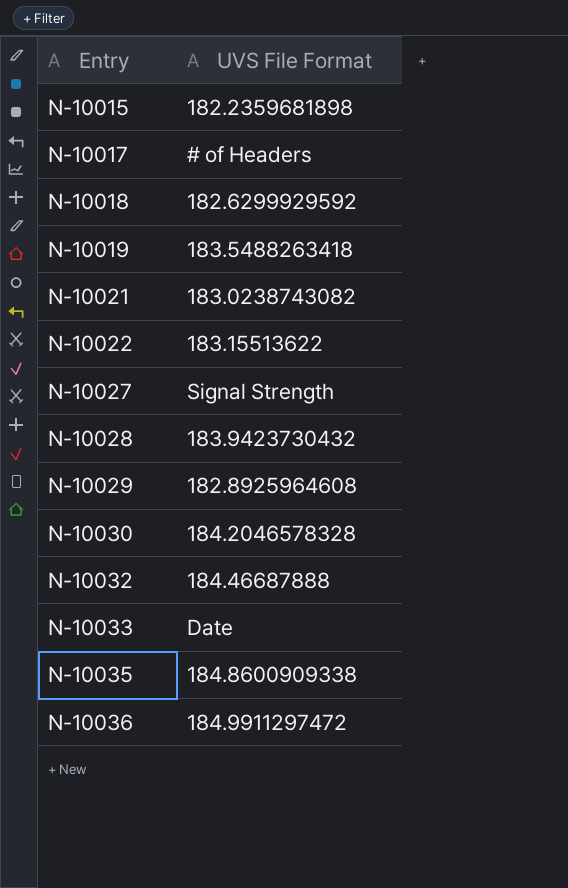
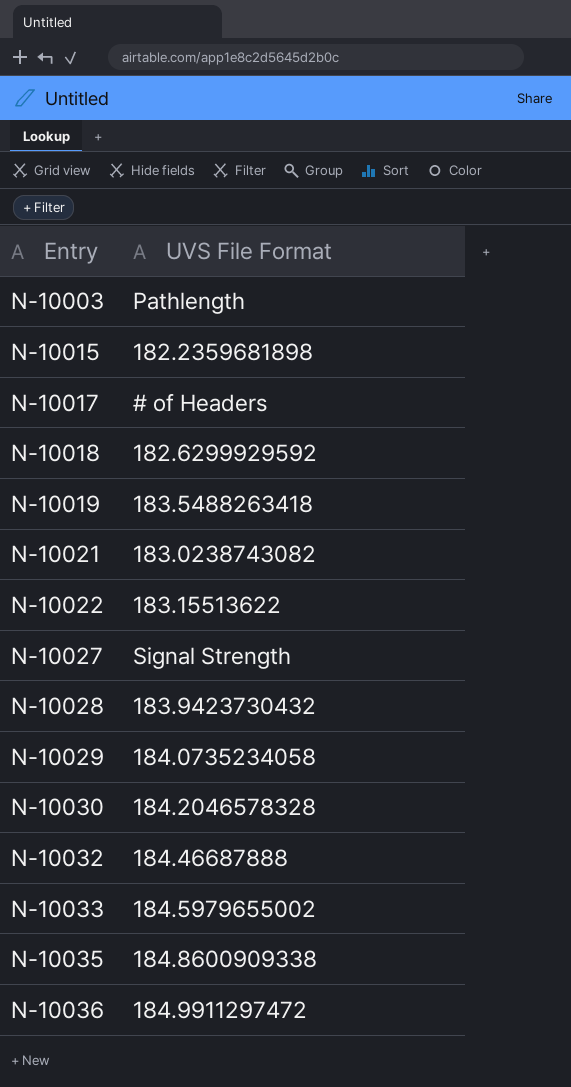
row N-10003: none -> Pathlength
N-10029 | UVS File Format: 182.8925964608 -> 184.0735234058
N-10033 | UVS File Format: Date -> 184.5979655002

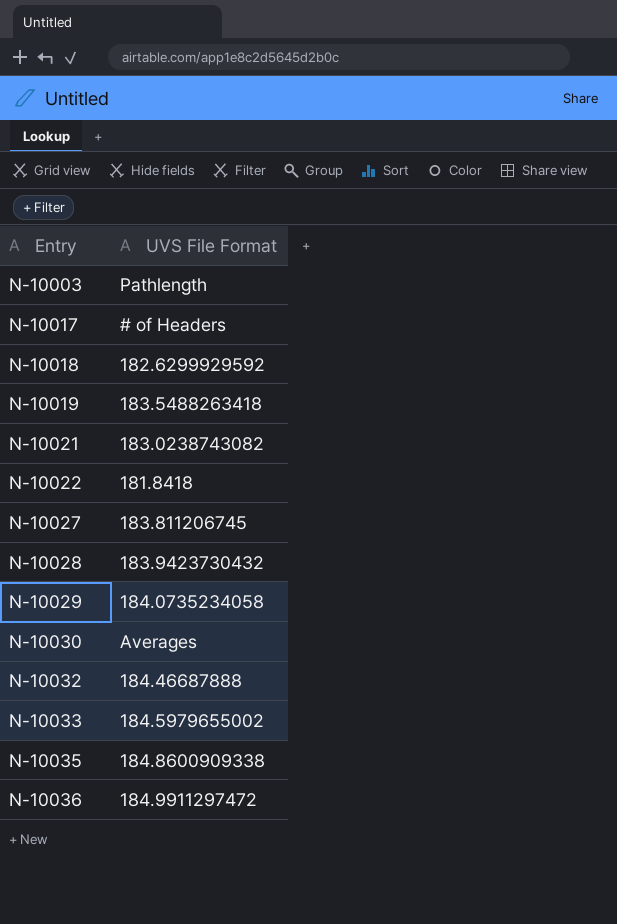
row N-10015: 182.2359681898 -> none
N-10022 | UVS File Format: 183.15513622 -> 181.8418
N-10027 | UVS File Format: Signal Strength -> 183.811206745
N-10030 | UVS File Format: 184.2046578328 -> Averages

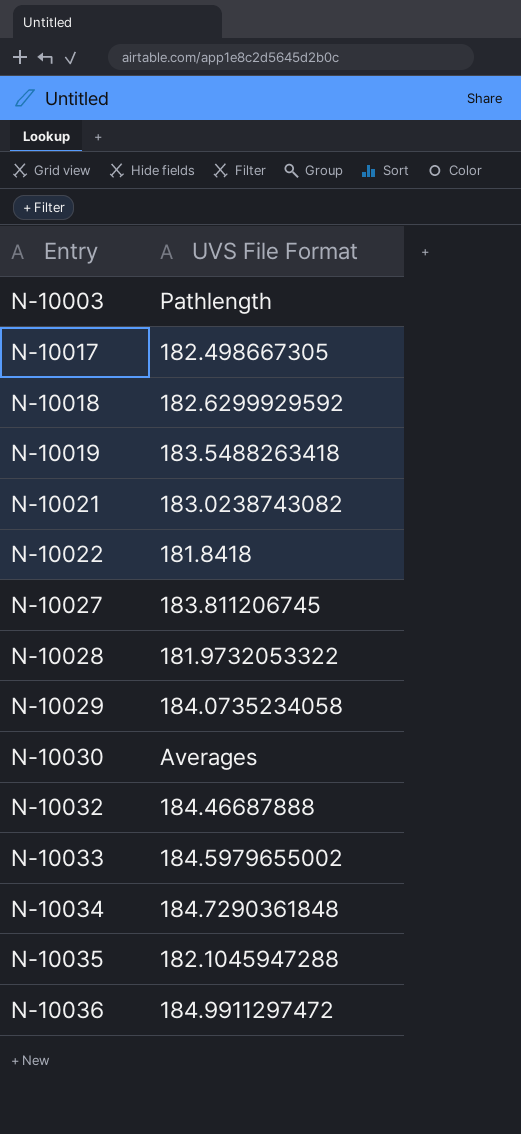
N-10017 | UVS File Format: # of Headers -> 182.498667305
N-10028 | UVS File Format: 183.9423730432 -> 181.9732053322
row N-10034: none -> 184.7290361848
N-10035 | UVS File Format: 184.8600909338 -> 182.1045947288

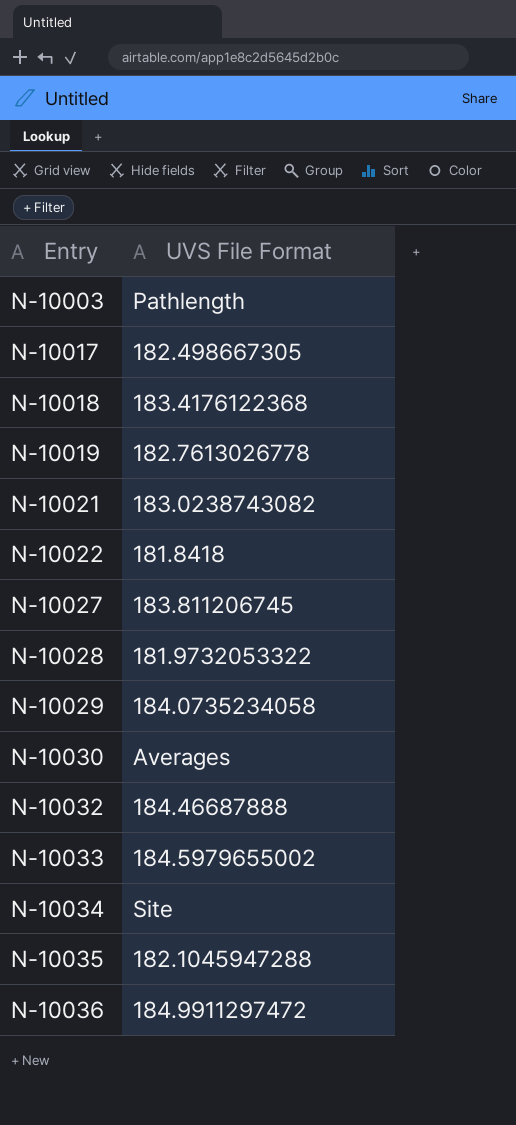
N-10018 | UVS File Format: 182.6299929592 -> 183.4176122368
N-10019 | UVS File Format: 183.5488263418 -> 182.7613026778
N-10034 | UVS File Format: 184.7290361848 -> Site

